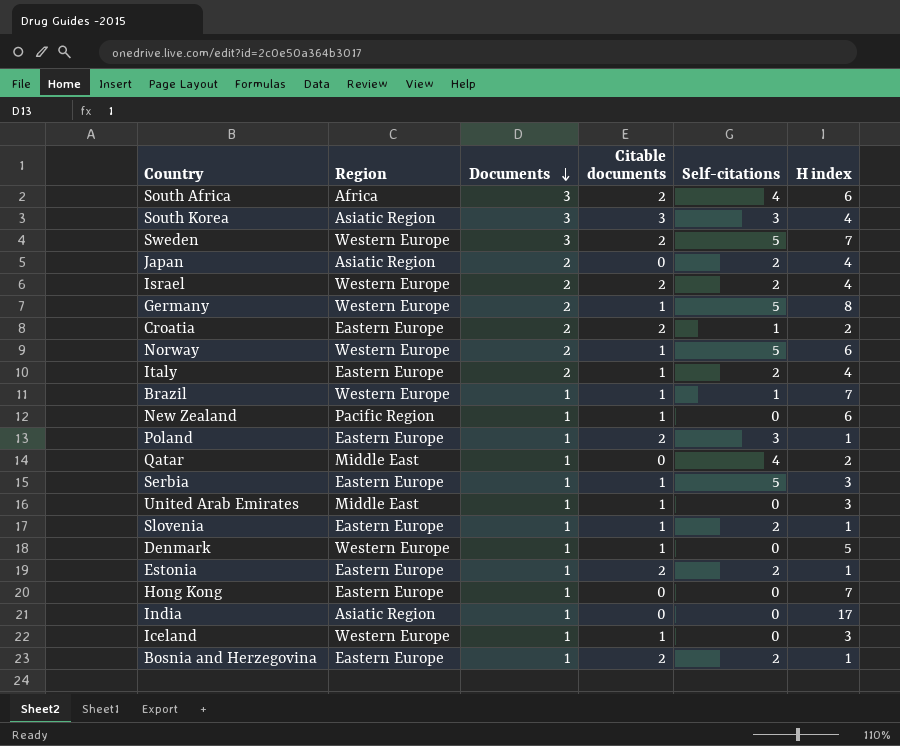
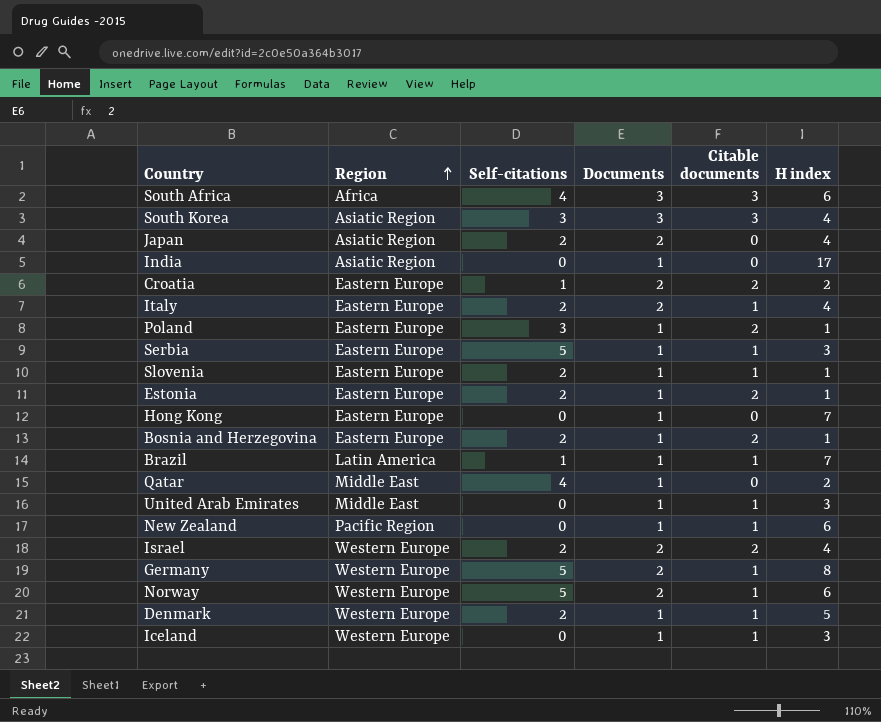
row order: Documents descending -> Region ascending
column Self-citations | position: 5 -> 3
row Sweden: Western Europe | 3 | 2 | 5 | 7 -> none
South Africa | Citable documents: 2 -> 3
Brazil | Region: Western Europe -> Latin America
Denmark | Self-citations: 0 -> 2

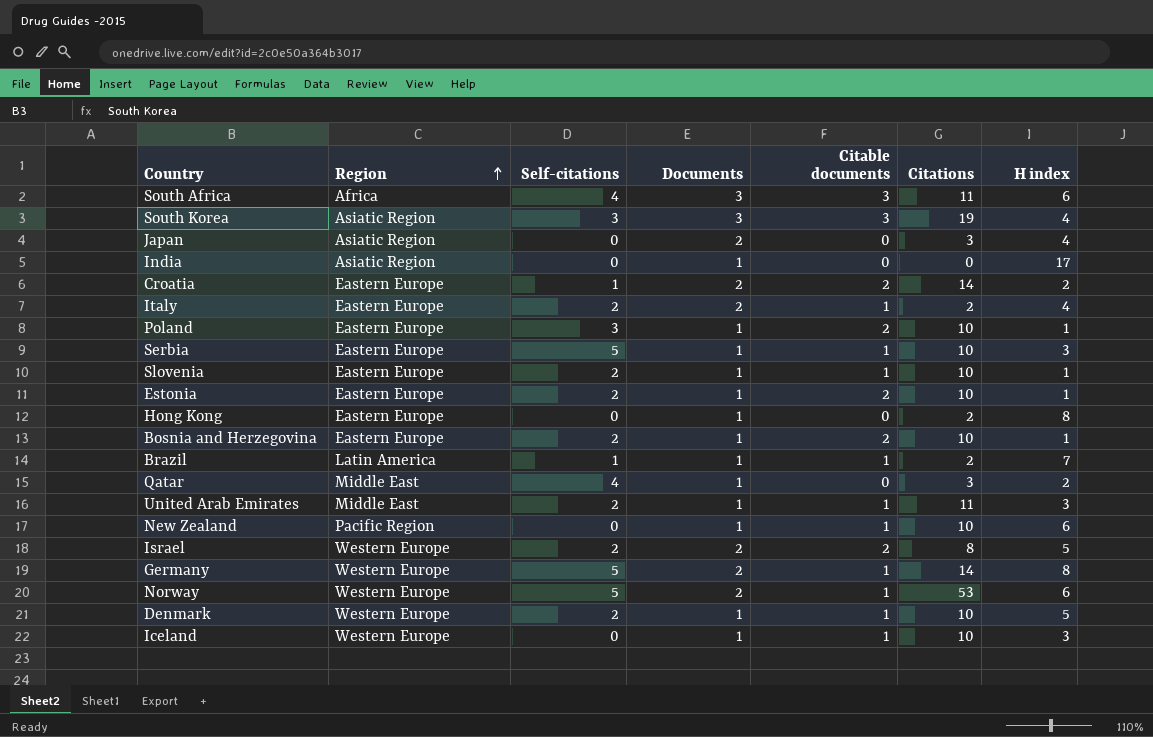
column Citations | position: none -> 6
Japan | Self-citations: 2 -> 0
Hong Kong | H index: 7 -> 8
United Arab Emirates | Self-citations: 0 -> 2
Israel | H index: 4 -> 5

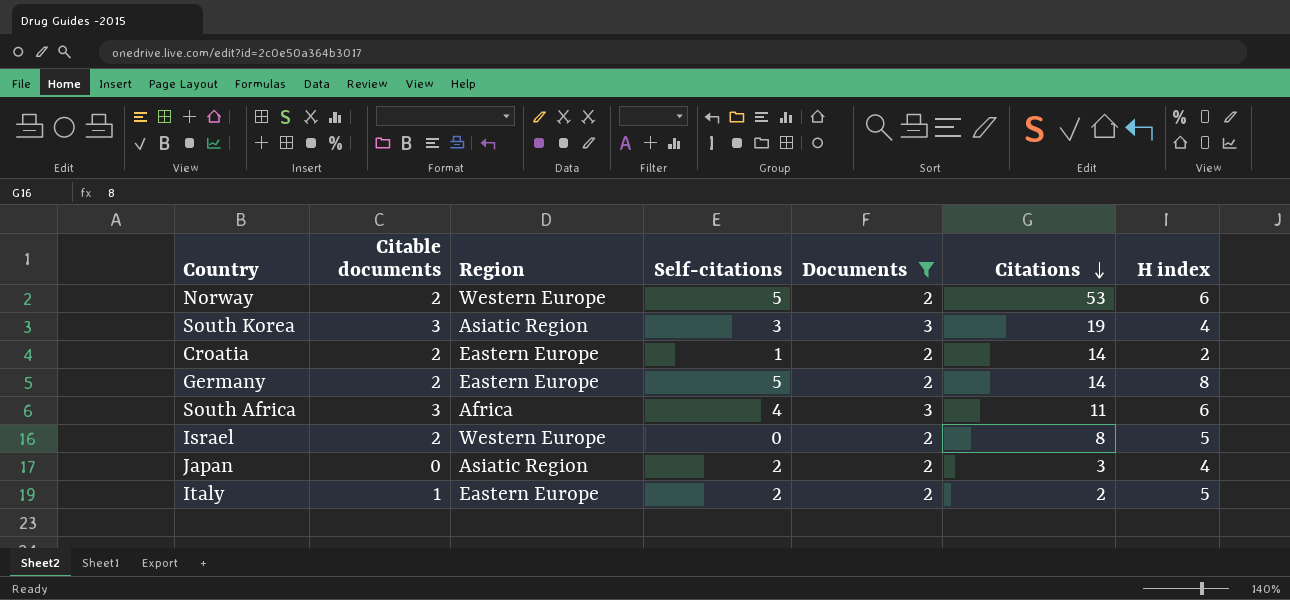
filter: none -> Documents != 1
row order: Region ascending -> Citations descending
column Citable documents | position: 5 -> 2
Norway | Citable documents: 1 -> 2
Germany | Citable documents: 1 -> 2
Germany | Region: Western Europe -> Eastern Europe
Israel | Self-citations: 2 -> 0
Japan | Self-citations: 0 -> 2
Italy | H index: 4 -> 5

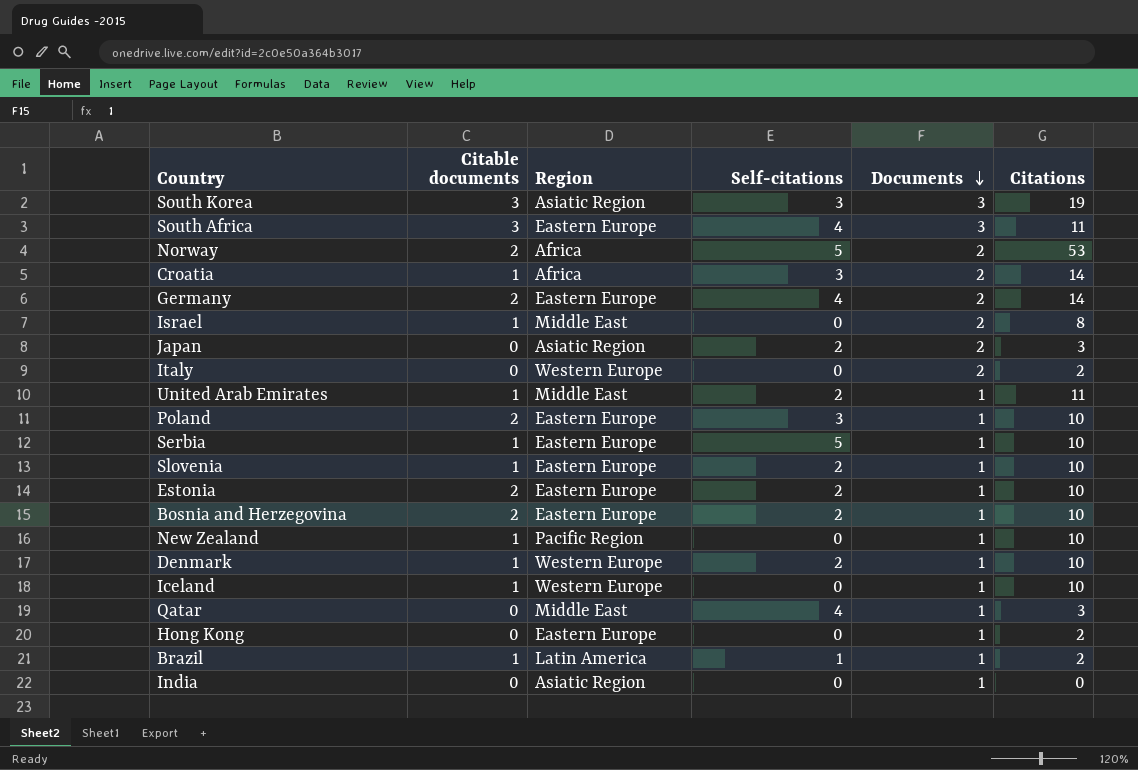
filter: Documents != 1 -> none
row order: Citations descending -> Documents descending
column H index | position: 7 -> none
South Africa | Region: Africa -> Eastern Europe
Norway | Region: Western Europe -> Africa
Croatia | Citable documents: 2 -> 1
Croatia | Region: Eastern Europe -> Africa
Croatia | Self-citations: 1 -> 3
Germany | Self-citations: 5 -> 4
Israel | Citable documents: 2 -> 1
Israel | Region: Western Europe -> Middle East
Italy | Citable documents: 1 -> 0
Italy | Region: Eastern Europe -> Western Europe
Italy | Self-citations: 2 -> 0

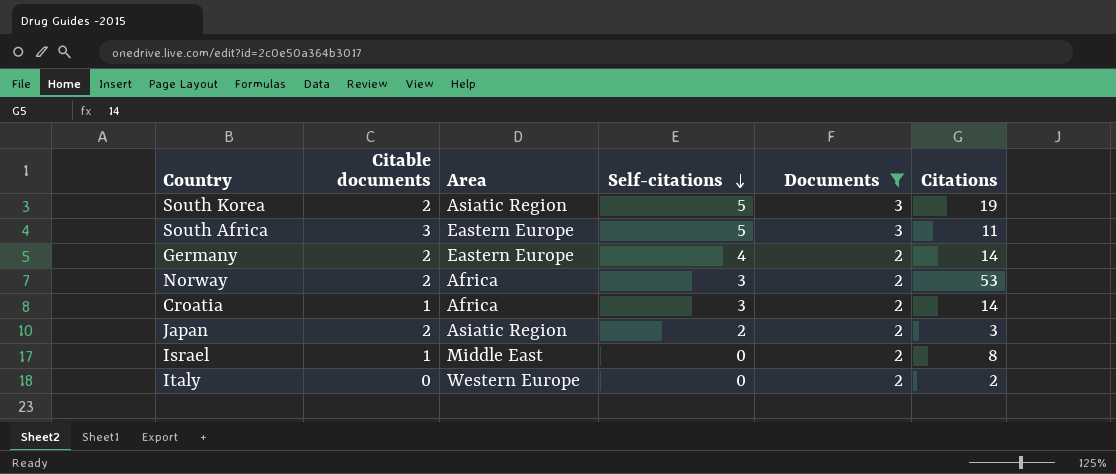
filter: none -> Documents != 1
row order: Documents descending -> Self-citations descending
column name: Region -> Area
South Korea | Citable documents: 3 -> 2
South Korea | Self-citations: 3 -> 5
South Africa | Self-citations: 4 -> 5
Norway | Self-citations: 5 -> 3
Japan | Citable documents: 0 -> 2

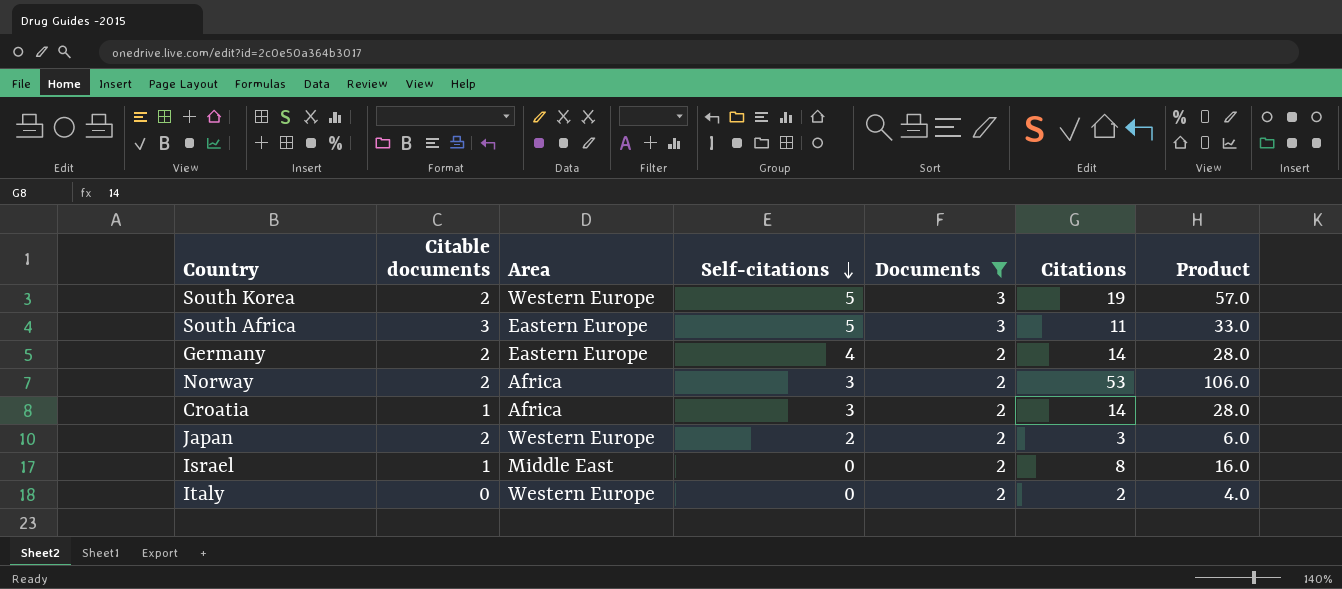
column Product | formula: none -> [Documents] * [Citations]
South Korea | Area: Asiatic Region -> Western Europe
Japan | Area: Asiatic Region -> Western Europe

